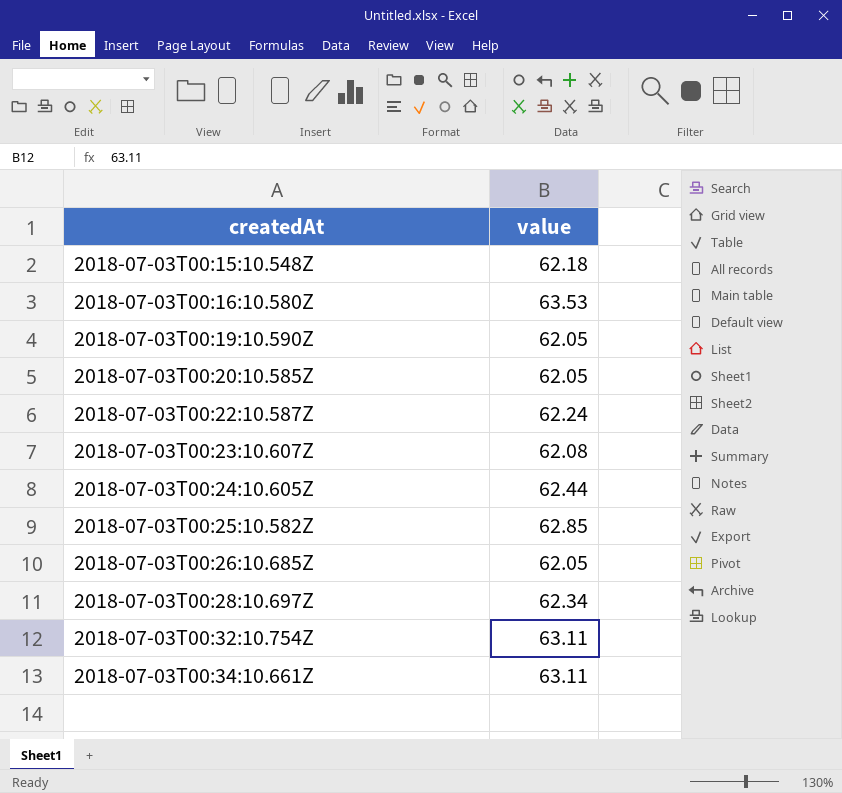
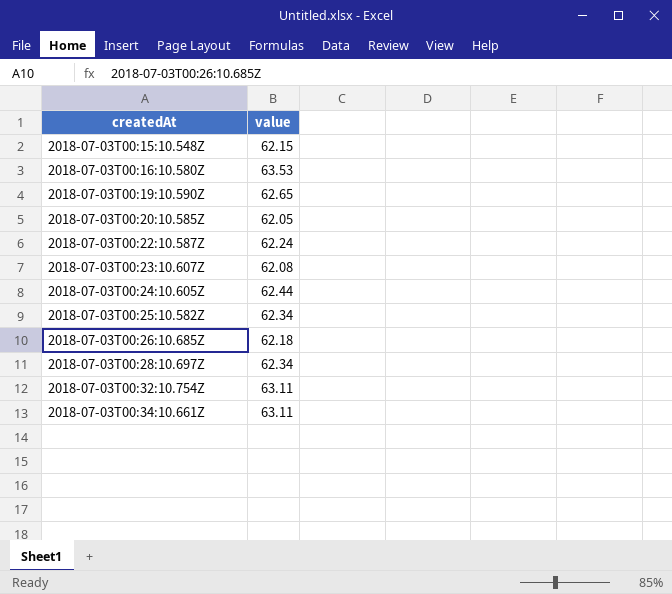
2018-07-03T00:15:10.548Z | value: 62.18 -> 62.15
2018-07-03T00:19:10.590Z | value: 62.05 -> 62.65
2018-07-03T00:25:10.582Z | value: 62.85 -> 62.34
2018-07-03T00:26:10.685Z | value: 62.05 -> 62.18

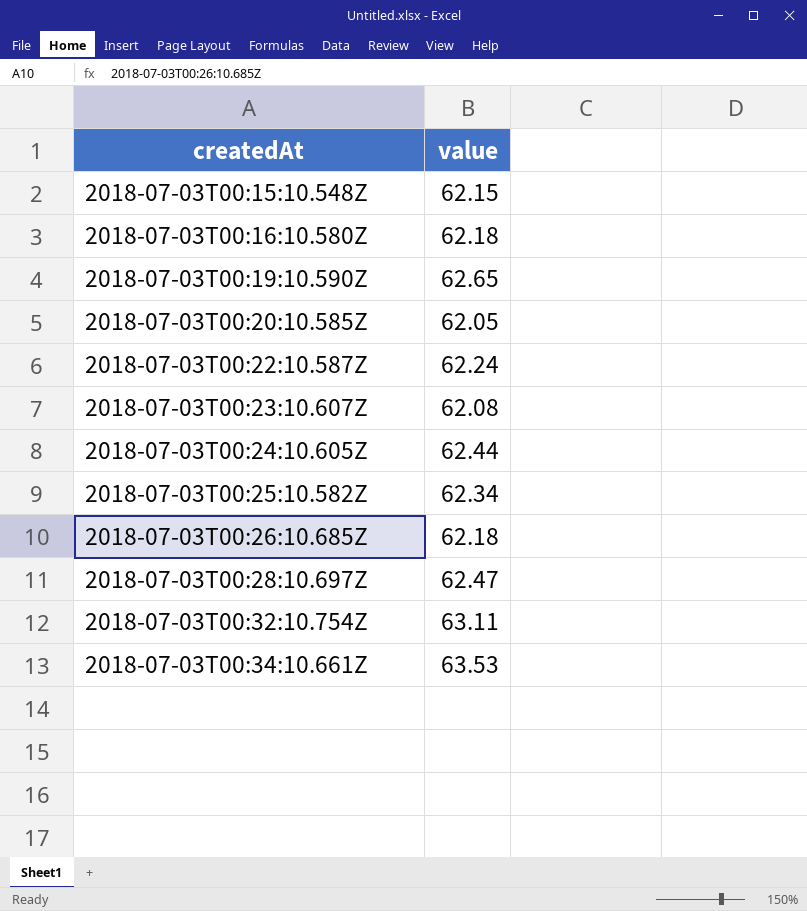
2018-07-03T00:16:10.580Z | value: 63.53 -> 62.18
2018-07-03T00:28:10.697Z | value: 62.34 -> 62.47
2018-07-03T00:34:10.661Z | value: 63.11 -> 63.53

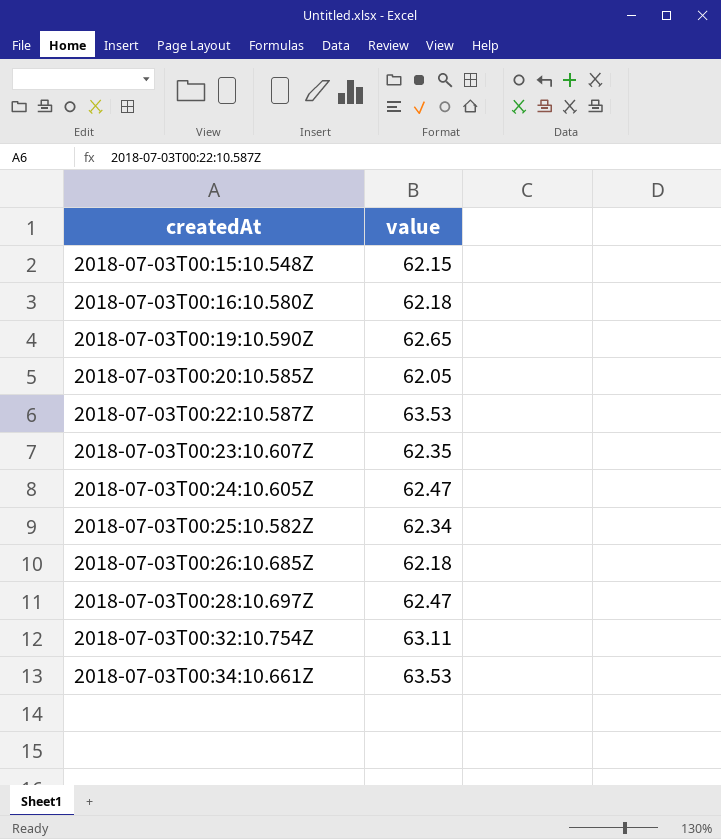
2018-07-03T00:22:10.587Z | value: 62.24 -> 63.53
2018-07-03T00:23:10.607Z | value: 62.08 -> 62.35
2018-07-03T00:24:10.605Z | value: 62.44 -> 62.47

